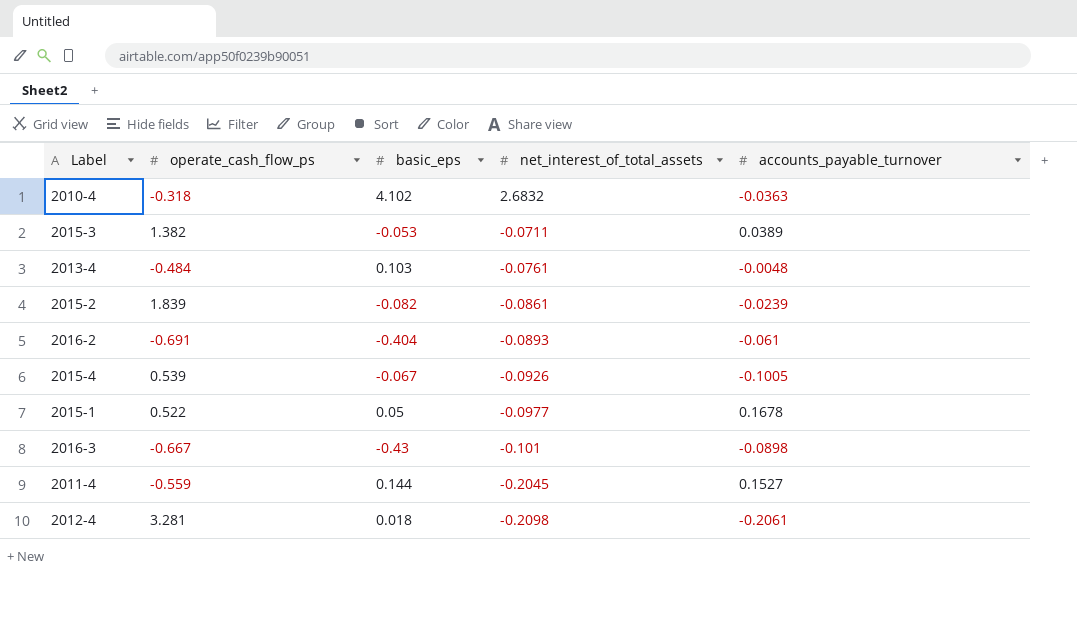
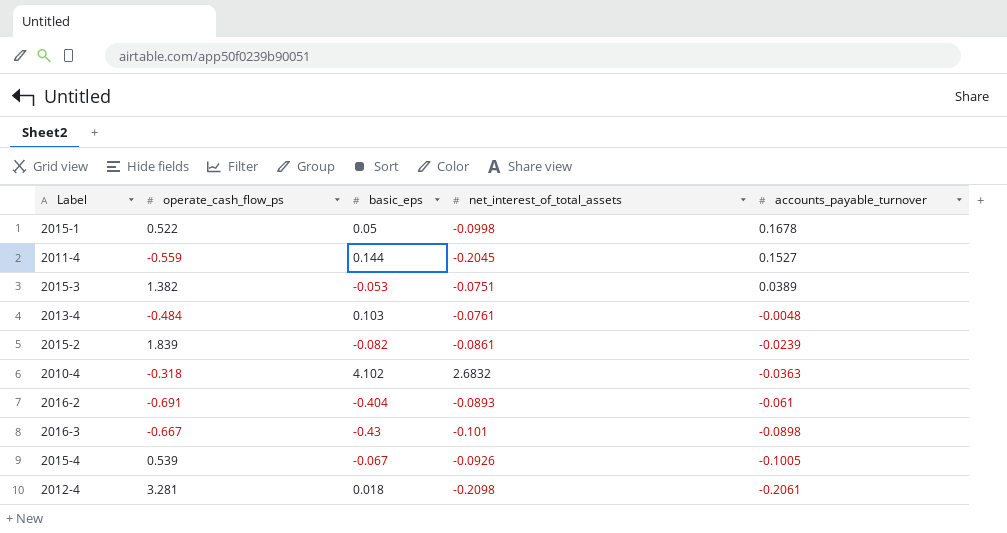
row order: net_interest_of_total_assets descending -> accounts_payable_turnover descending
2015-1 | net_interest_of_total_assets: -0.0977 -> -0.0998
2015-3 | net_interest_of_total_assets: -0.0711 -> -0.0751

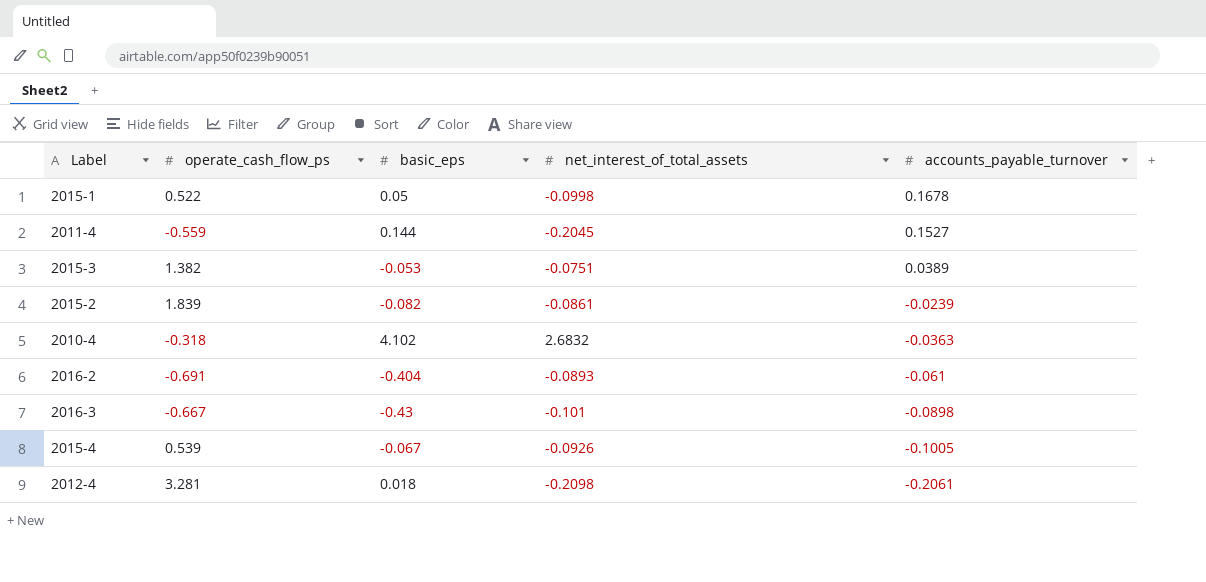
row 2013-4: -0.484 | 0.103 | -0.0761 | -0.0048 -> none

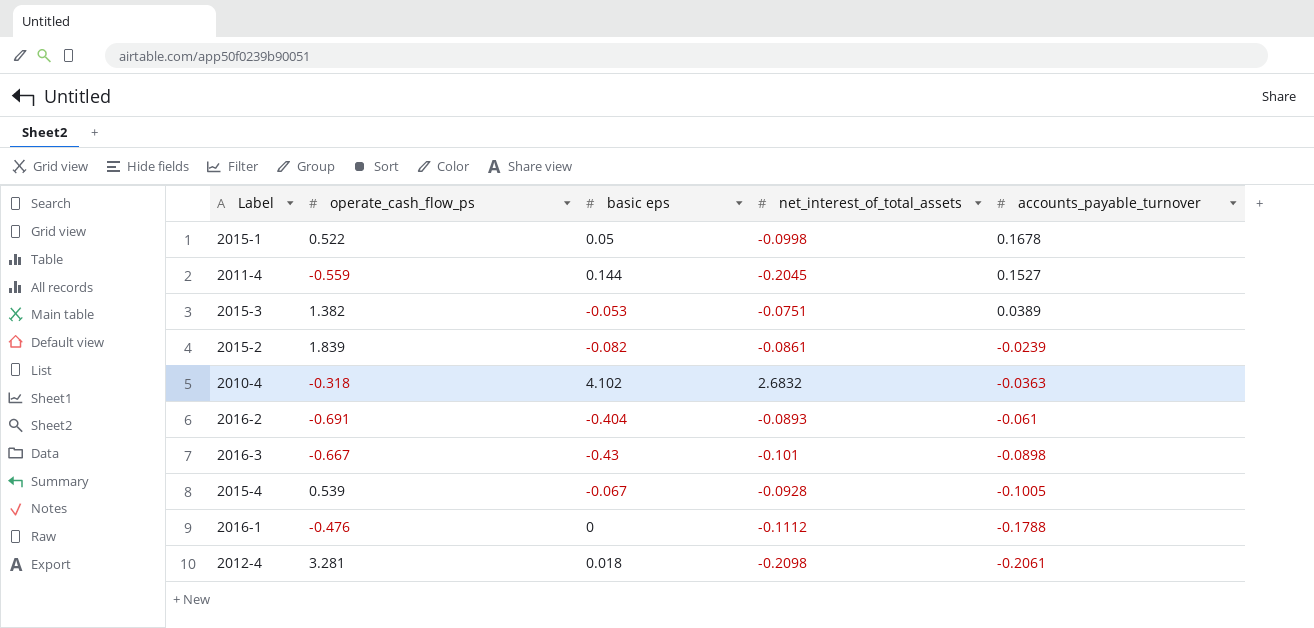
column name: basic_eps -> basic eps
2015-4 | net_interest_of_total_assets: -0.0926 -> -0.0928
row 2016-1: none -> -0.476 | 0 | -0.1112 | -0.1788

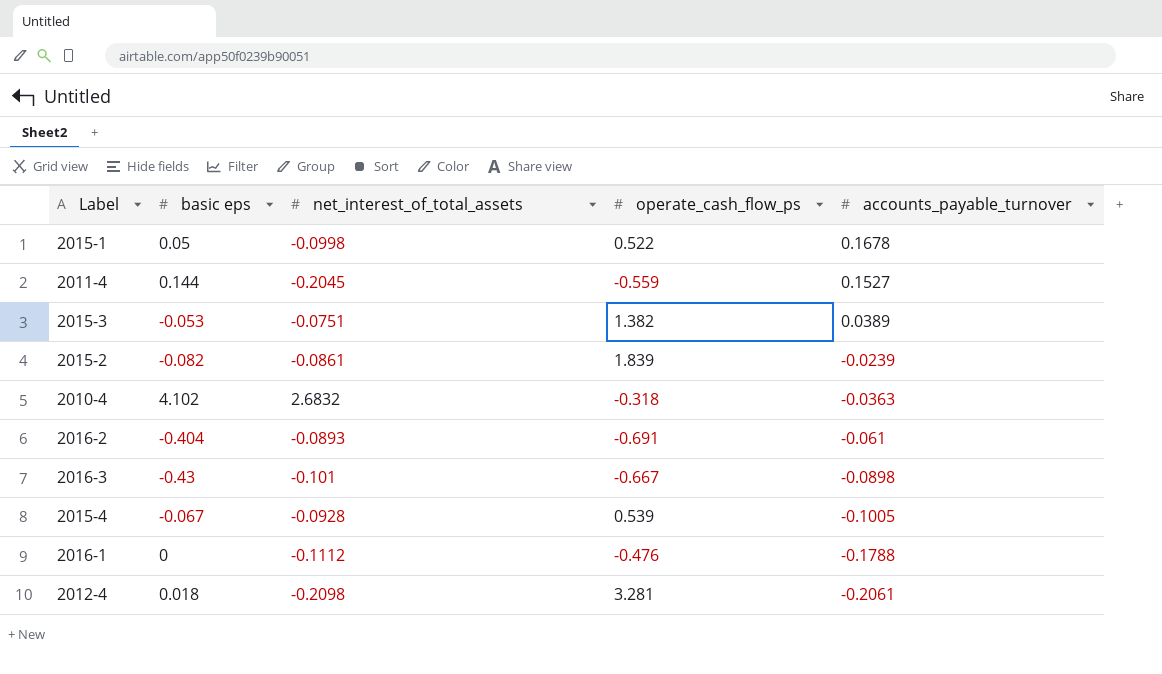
column operate_cash_flow_ps | position: 2 -> 4

